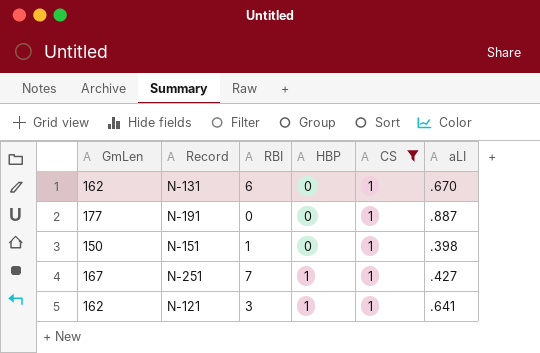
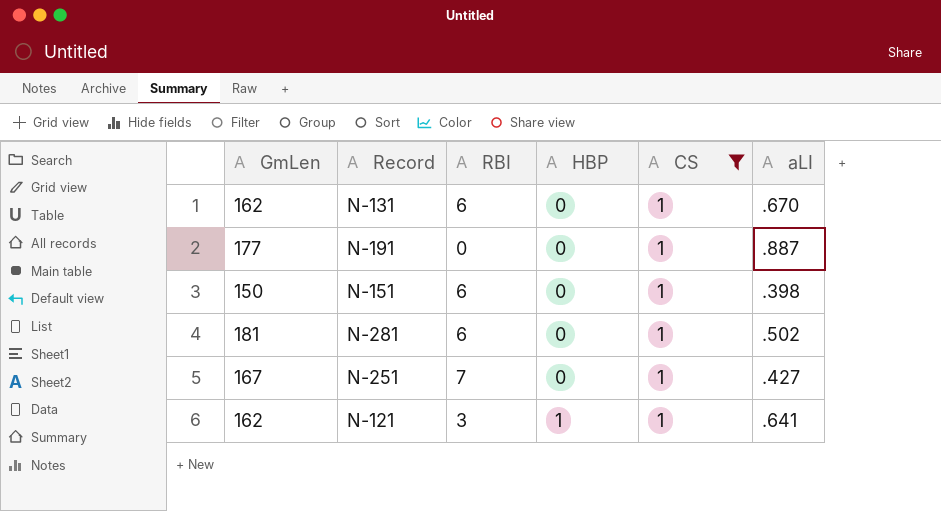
N-151 | RBI: 1 -> 6
row N-281: none -> 181 | 6 | 0 | 1 | .502
N-251 | HBP: 1 -> 0

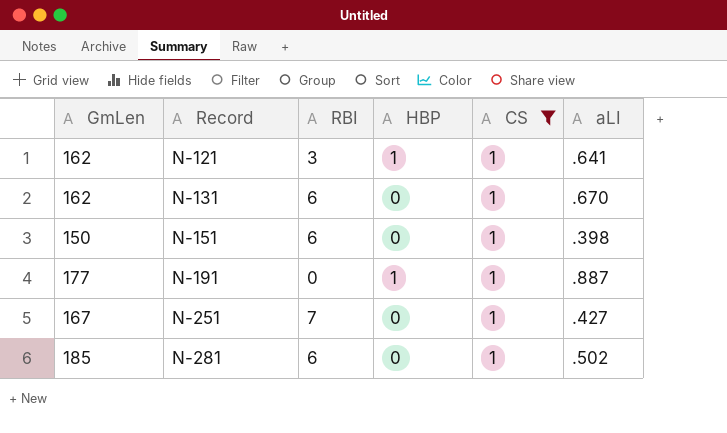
row order: HBP ascending -> Record ascending
N-191 | HBP: 0 -> 1
N-281 | GmLen: 181 -> 185

